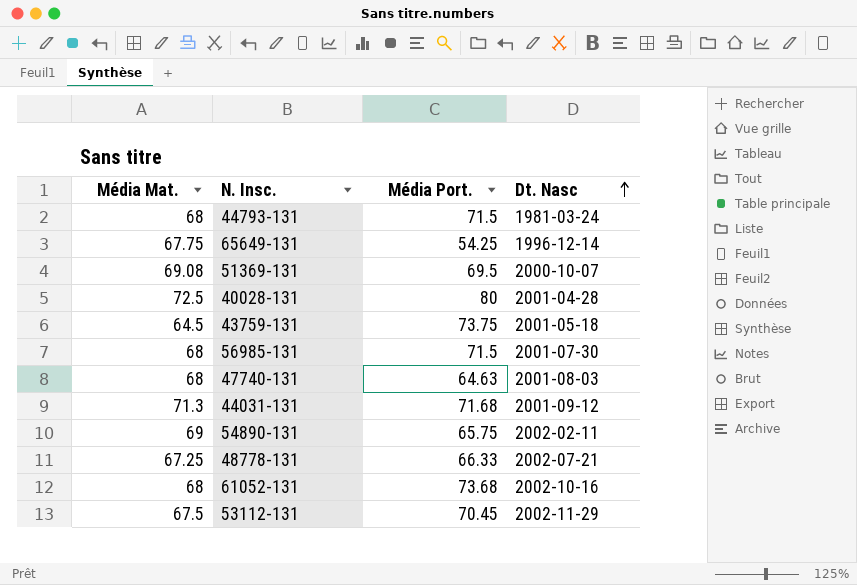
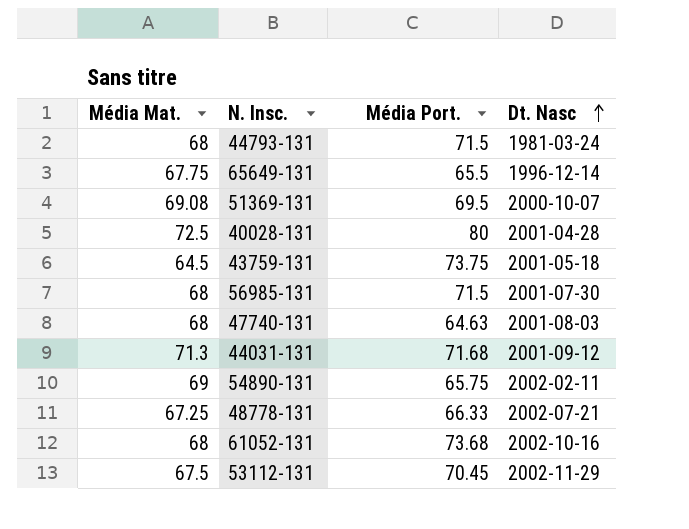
65649-131 | Média Port.: 54.25 -> 65.5

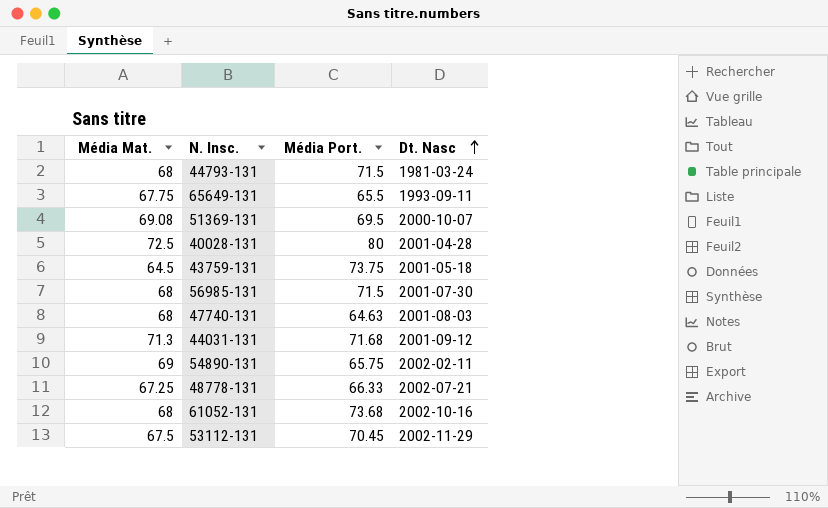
65649-131 | Dt. Nasc: 1996-12-14 -> 1993-09-11

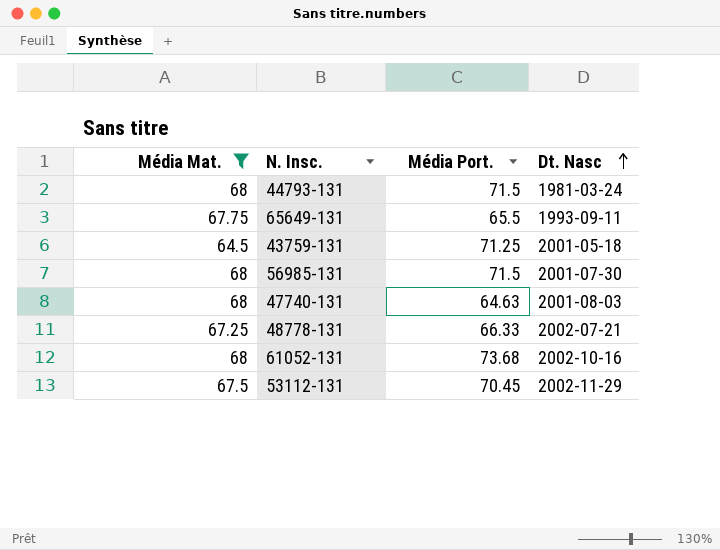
filter: none -> Média Mat. <= 68
43759-131 | Média Port.: 73.75 -> 71.25

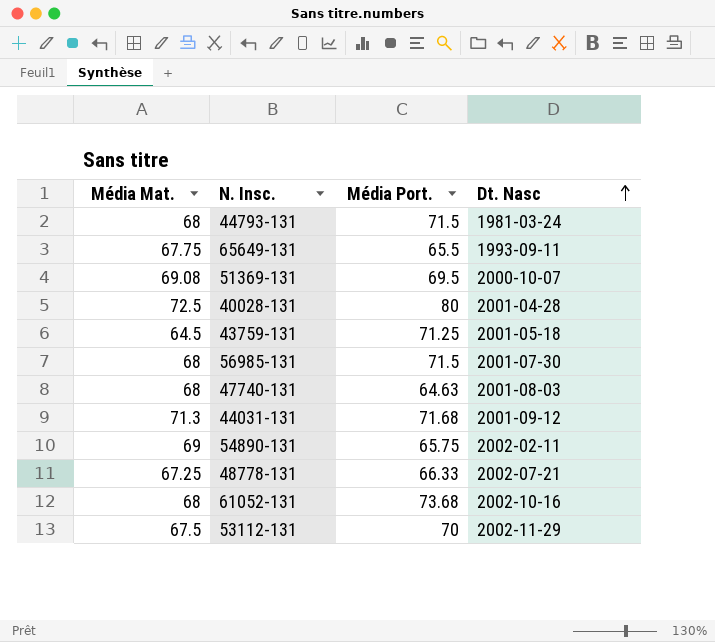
filter: Média Mat. <= 68 -> none
53112-131 | Média Port.: 70.45 -> 70

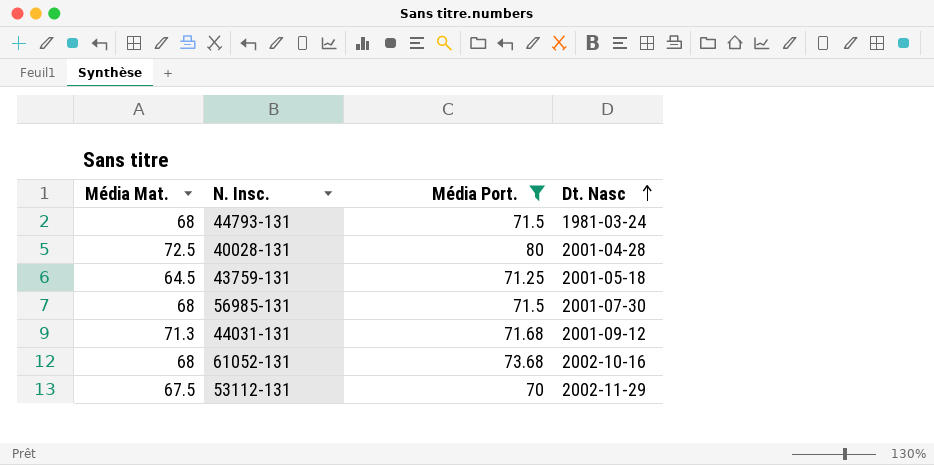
filter: none -> Média Port. >= 70

